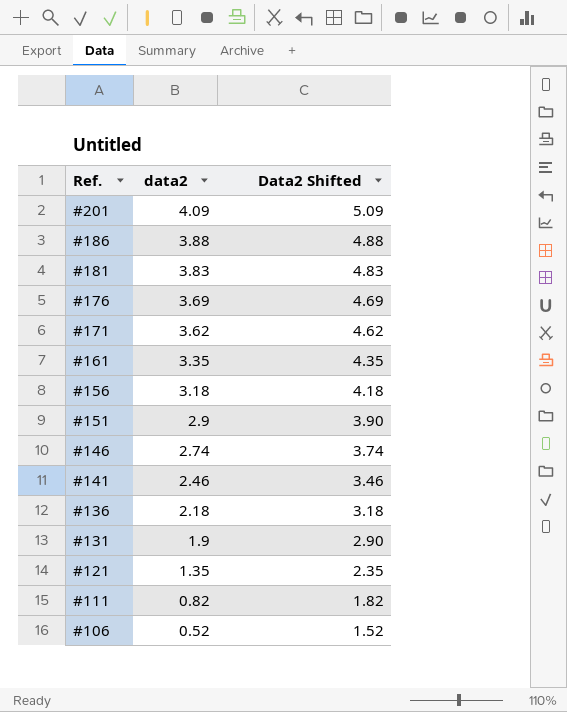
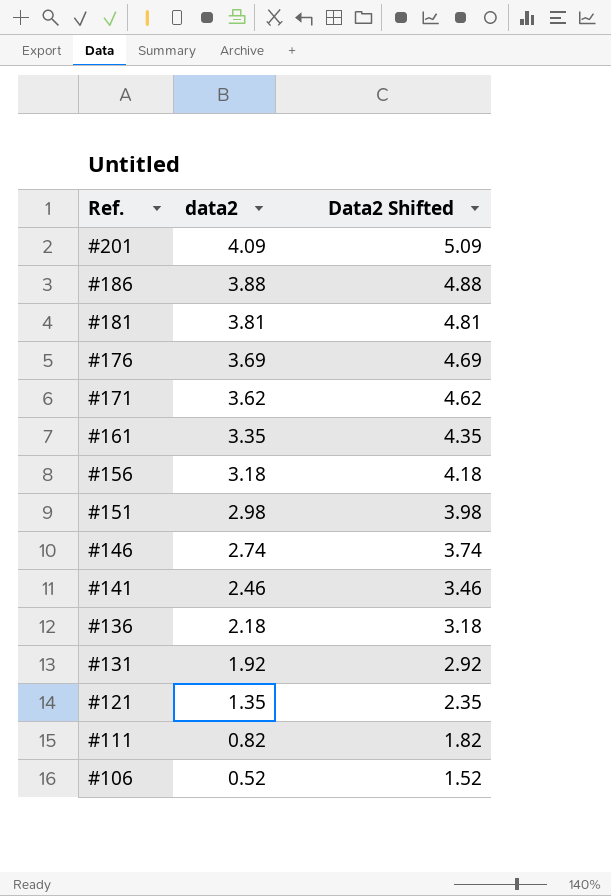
#181 | data2: 3.83 -> 3.81
#181 | Data2 Shifted: 4.83 -> 4.81
#151 | data2: 2.9 -> 2.98
#151 | Data2 Shifted: 3.90 -> 3.98
#131 | data2: 1.9 -> 1.92
#131 | Data2 Shifted: 2.90 -> 2.92

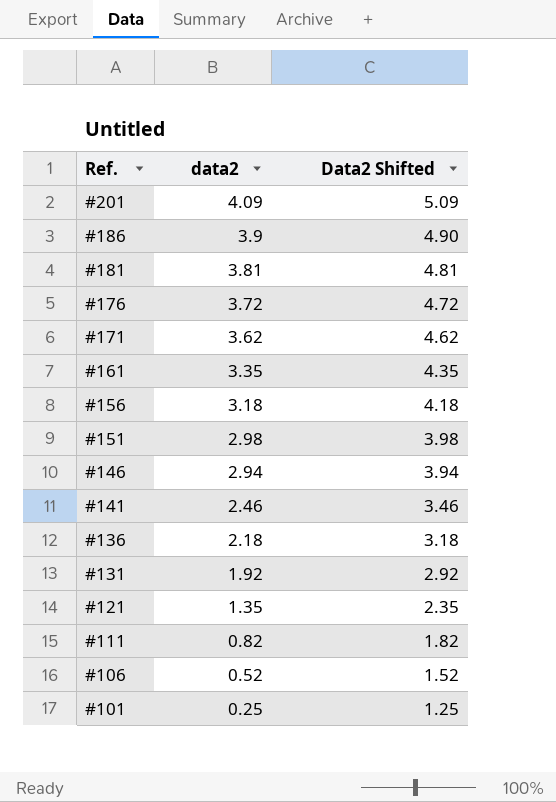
#186 | data2: 3.88 -> 3.9
#186 | Data2 Shifted: 4.88 -> 4.90
#176 | data2: 3.69 -> 3.72
#176 | Data2 Shifted: 4.69 -> 4.72
#146 | data2: 2.74 -> 2.94
#146 | Data2 Shifted: 3.74 -> 3.94
row #101: none -> 0.25 | 1.25

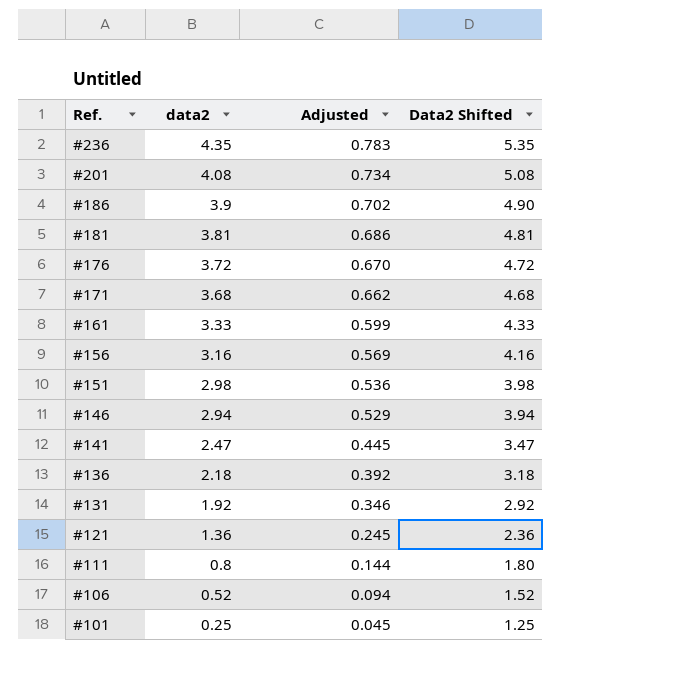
column Adjusted | formula: none -> [data2] * 0.18
row #236: none -> 4.35 | 0.783 | 5.35
#201 | data2: 4.09 -> 4.08
#201 | Data2 Shifted: 5.09 -> 5.08
#171 | data2: 3.62 -> 3.68
#171 | Data2 Shifted: 4.62 -> 4.68
#161 | data2: 3.35 -> 3.33
#161 | Data2 Shifted: 4.35 -> 4.33
#156 | data2: 3.18 -> 3.16
#156 | Data2 Shifted: 4.18 -> 4.16
#141 | data2: 2.46 -> 2.47
#141 | Data2 Shifted: 3.46 -> 3.47
#121 | data2: 1.35 -> 1.36
#121 | Data2 Shifted: 2.35 -> 2.36
#111 | data2: 0.82 -> 0.8
#111 | Data2 Shifted: 1.82 -> 1.80

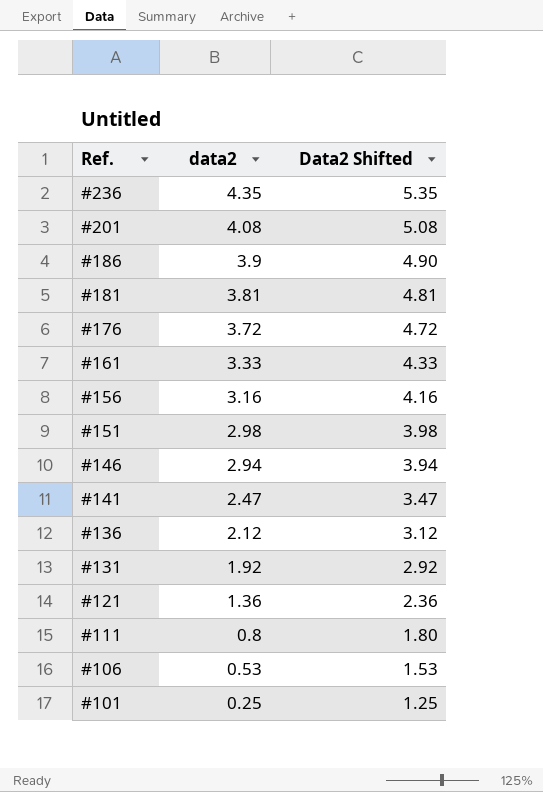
column Adjusted | formula: [data2] * 0.18 -> none
row #171: 3.68 | 0.662 | 4.68 -> none
#136 | data2: 2.18 -> 2.12
#136 | Data2 Shifted: 3.18 -> 3.12
#106 | data2: 0.52 -> 0.53
#106 | Data2 Shifted: 1.52 -> 1.53

